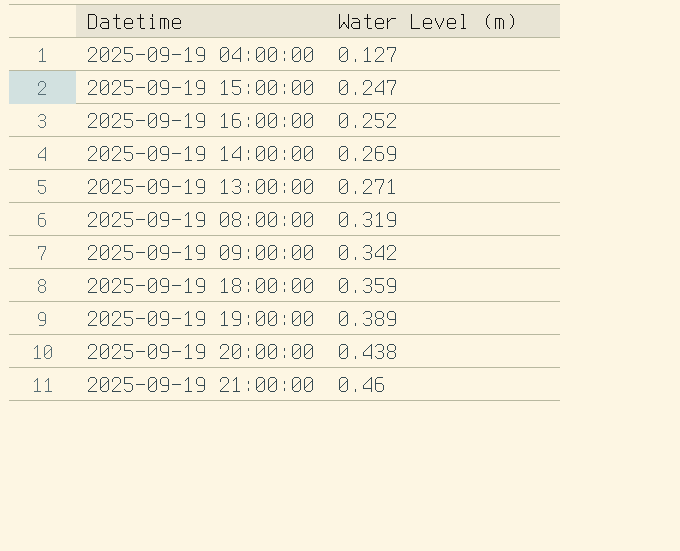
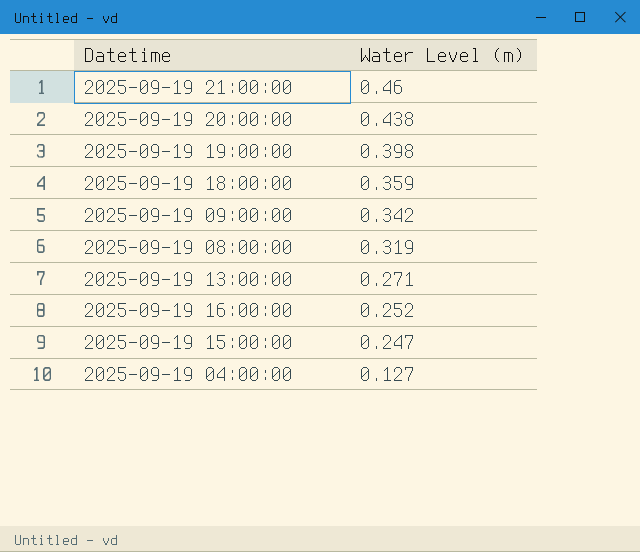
row order: Water Level (m) ascending -> Water Level (m) descending
row 2025-09-19 14:00:00: 0.269 -> none
2025-09-19 19:00:00 | Water Level (m): 0.389 -> 0.398

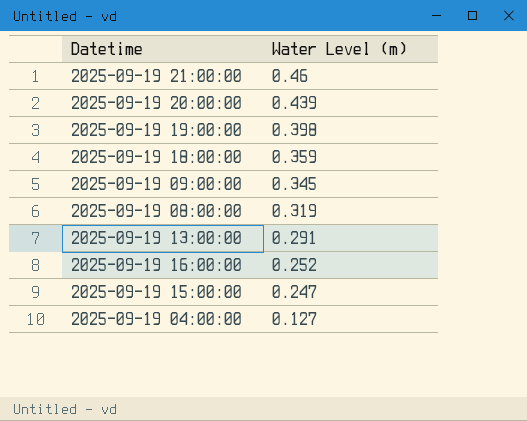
2025-09-19 20:00:00 | Water Level (m): 0.438 -> 0.439
2025-09-19 09:00:00 | Water Level (m): 0.342 -> 0.345
2025-09-19 13:00:00 | Water Level (m): 0.271 -> 0.291

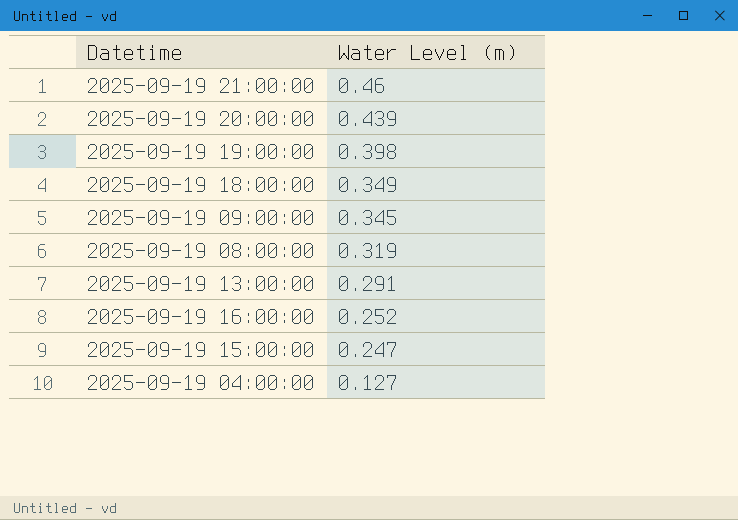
2025-09-19 18:00:00 | Water Level (m): 0.359 -> 0.349

